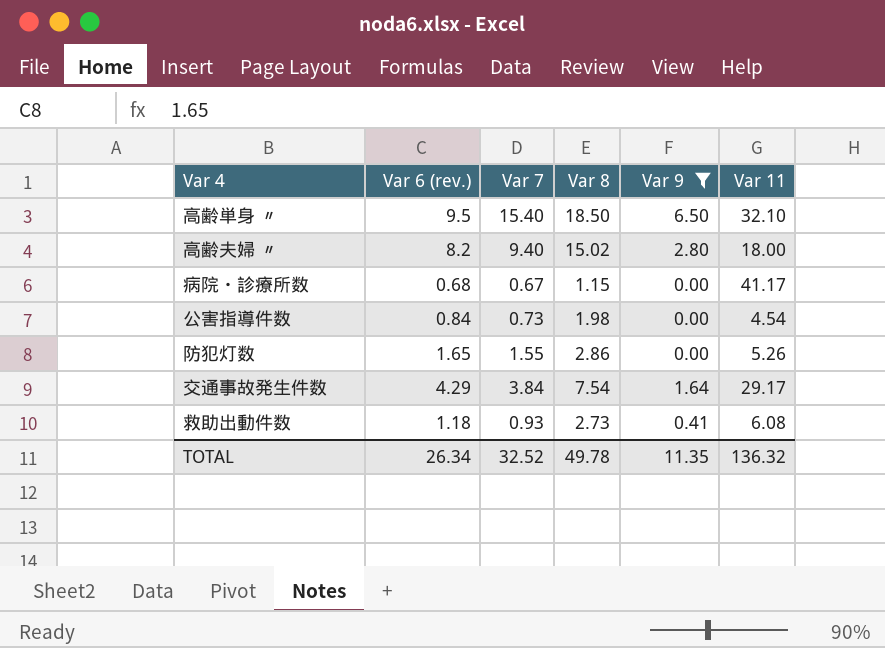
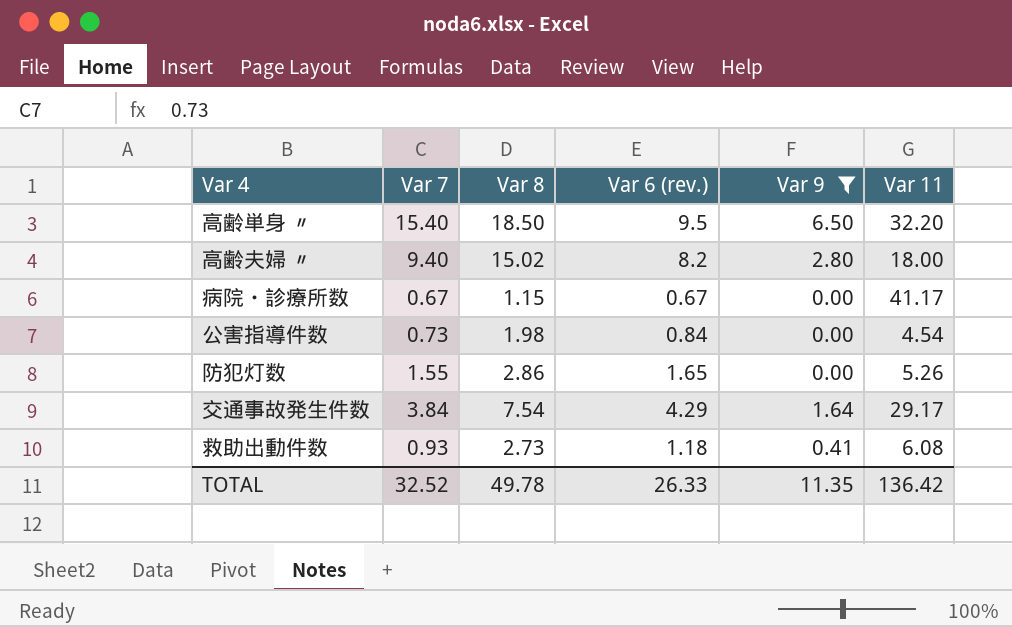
column Var 6 (rev.) | position: 2 -> 4
高齢単身 〃 | Var 11: 32.10 -> 32.20
病院・診療所数 | Var 6 (rev.): 0.68 -> 0.67
TOTAL | Var 6 (rev.): 26.34 -> 26.33
TOTAL | Var 11: 136.32 -> 136.42

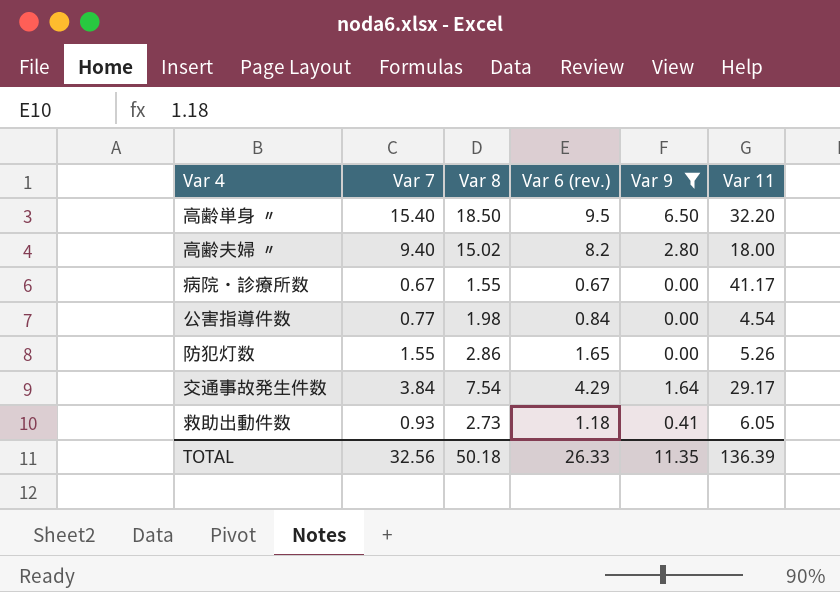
病院・診療所数 | Var 8: 1.15 -> 1.55
公害指導件数 | Var 7: 0.73 -> 0.77
救助出動件数 | Var 11: 6.08 -> 6.05
TOTAL | Var 7: 32.52 -> 32.56
TOTAL | Var 8: 49.78 -> 50.18
TOTAL | Var 11: 136.42 -> 136.39

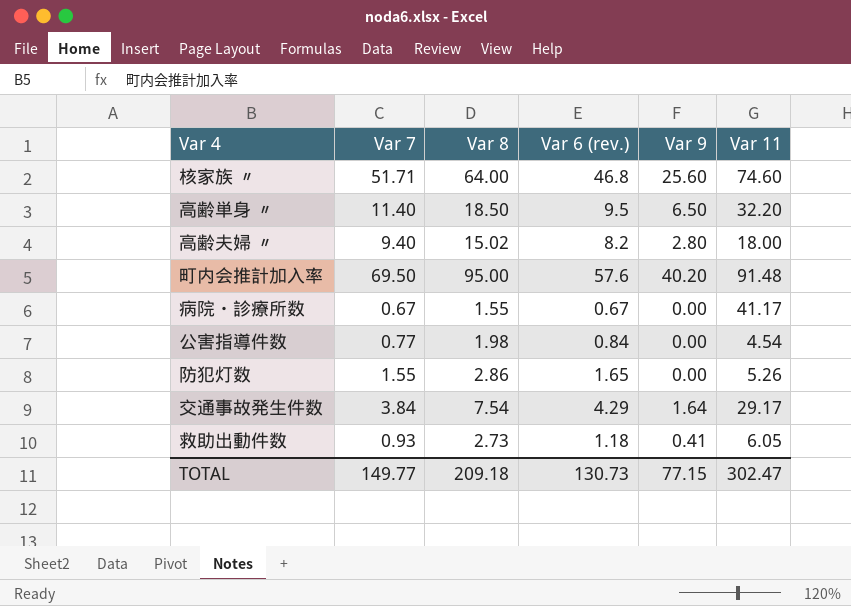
filter: Var 9 <= 6.50 -> none
高齢単身 〃 | Var 7: 15.40 -> 11.40
TOTAL | Var 7: 32.56 -> 149.77
TOTAL | Var 8: 50.18 -> 209.18
TOTAL | Var 6 (rev.): 26.33 -> 130.73
TOTAL | Var 9: 11.35 -> 77.15
TOTAL | Var 11: 136.39 -> 302.47

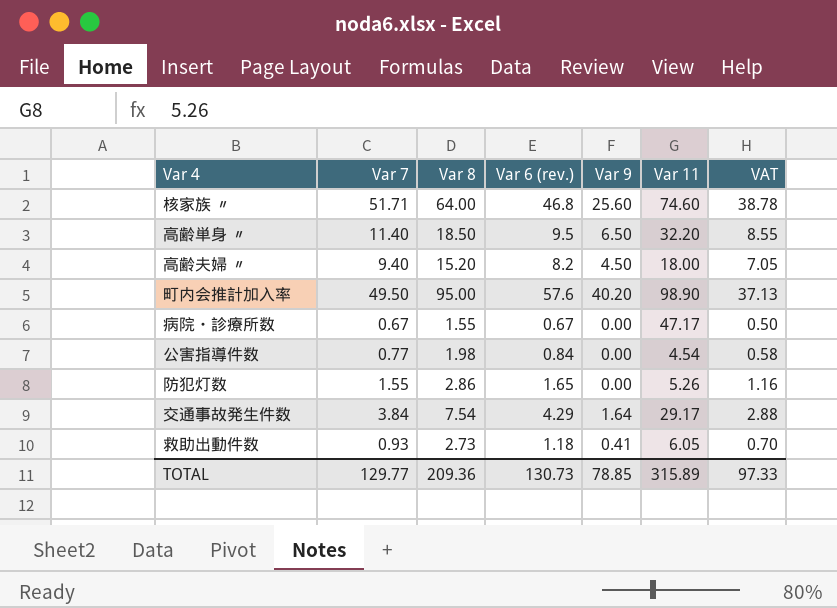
column VAT | formula: none -> [Var 7] * 0.75
高齢夫婦 〃 | Var 8: 15.02 -> 15.20
高齢夫婦 〃 | Var 9: 2.80 -> 4.50
町内会推計加入率 | Var 7: 69.50 -> 49.50
町内会推計加入率 | Var 11: 91.48 -> 98.90
病院・診療所数 | Var 11: 41.17 -> 47.17
TOTAL | Var 7: 149.77 -> 129.77
TOTAL | Var 8: 209.18 -> 209.36
TOTAL | Var 9: 77.15 -> 78.85
TOTAL | Var 11: 302.47 -> 315.89

